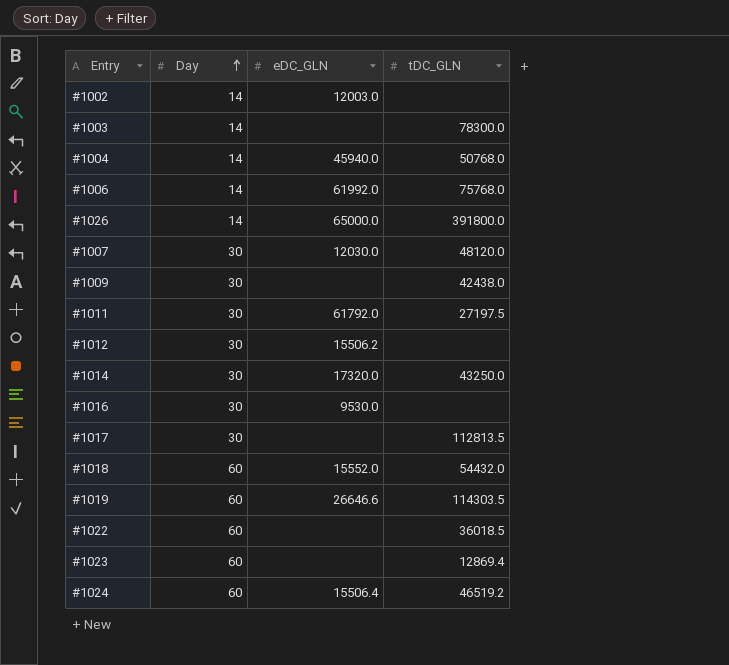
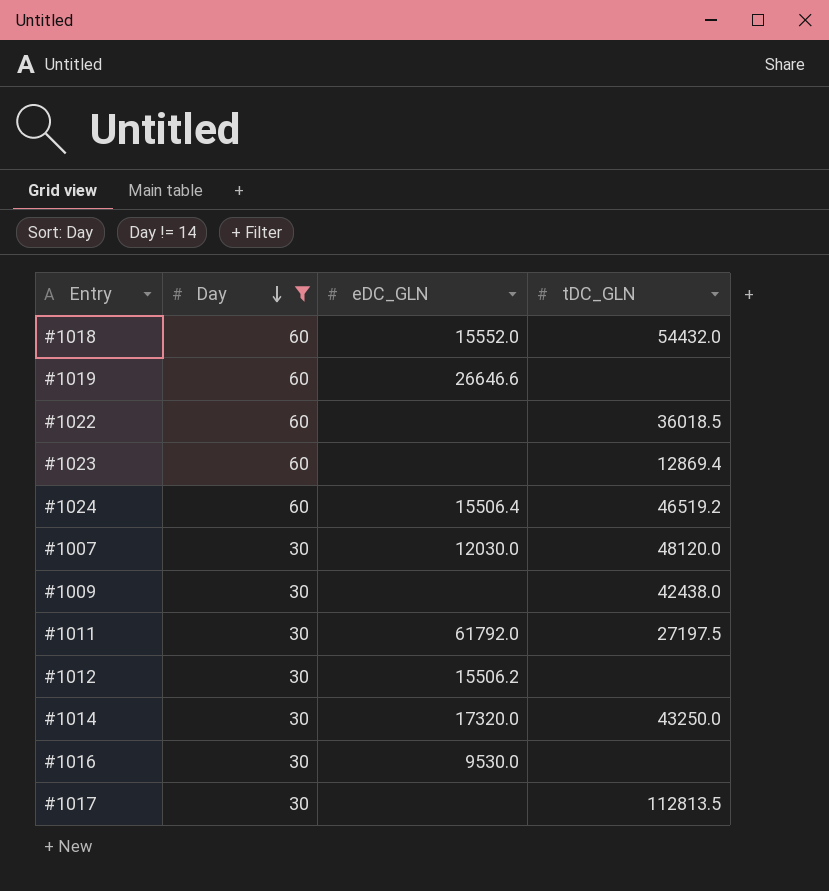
filter: none -> Day != 14
row order: Day ascending -> Day descending
#1019 | tDC_GLN: 114303.5 -> none

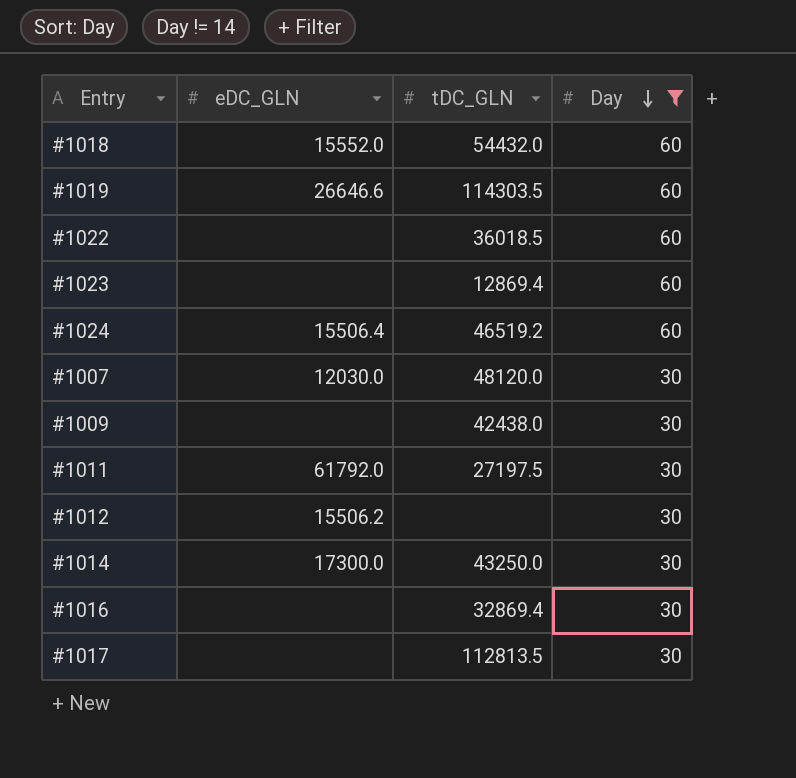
column Day | position: 2 -> 4
#1019 | tDC_GLN: none -> 114303.5
#1014 | eDC_GLN: 17320.0 -> 17300.0
#1016 | eDC_GLN: 9530.0 -> none
#1016 | tDC_GLN: none -> 32869.4

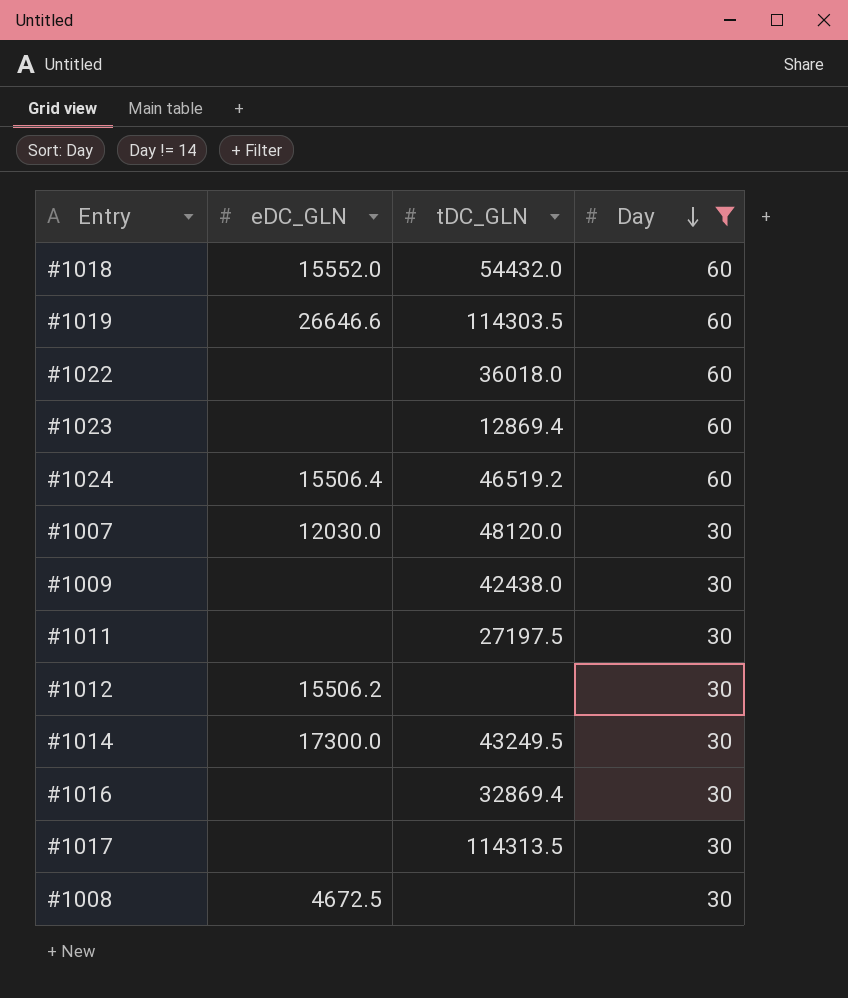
#1022 | tDC_GLN: 36018.5 -> 36018.0
#1011 | eDC_GLN: 61792.0 -> none
#1014 | tDC_GLN: 43250.0 -> 43249.5
#1017 | tDC_GLN: 112813.5 -> 114313.5
row #1008: none -> 4672.5 | none | 30

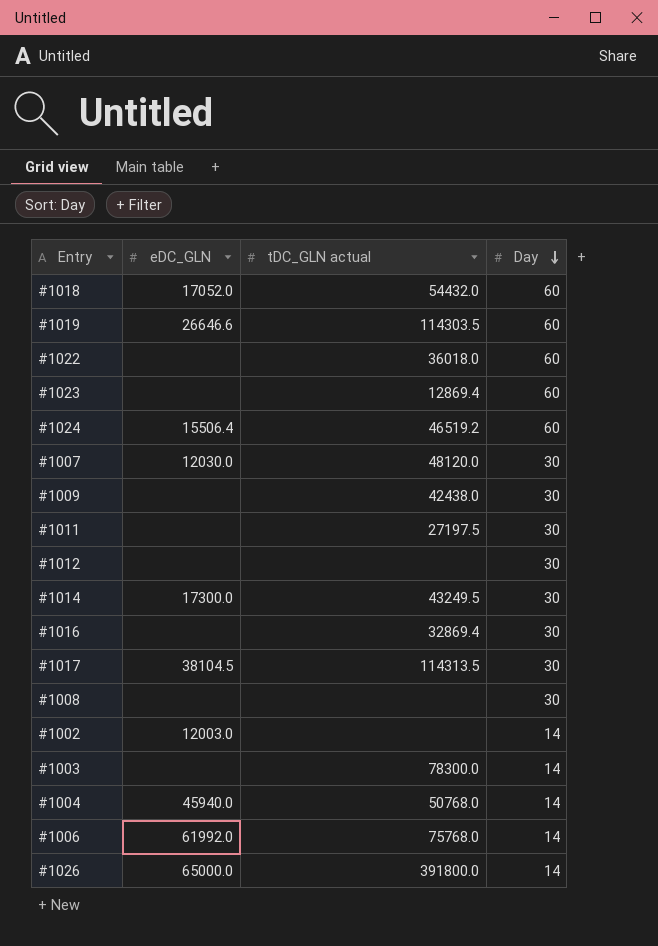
filter: Day != 14 -> none
column name: tDC_GLN -> tDC_GLN actual
#1018 | eDC_GLN: 15552.0 -> 17052.0
#1012 | eDC_GLN: 15506.2 -> none
#1017 | eDC_GLN: none -> 38104.5
#1008 | eDC_GLN: 4672.5 -> none

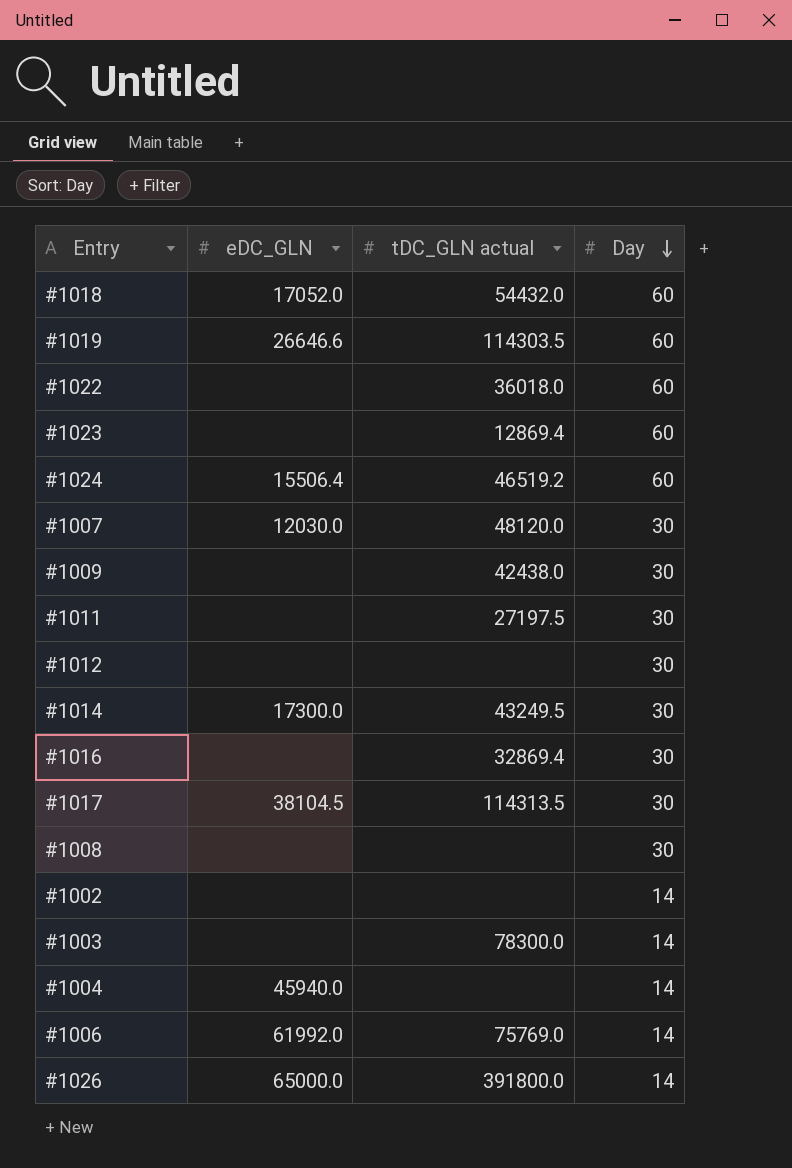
#1002 | eDC_GLN: 12003.0 -> none
#1004 | tDC_GLN actual: 50768.0 -> none
#1006 | tDC_GLN actual: 75768.0 -> 75769.0

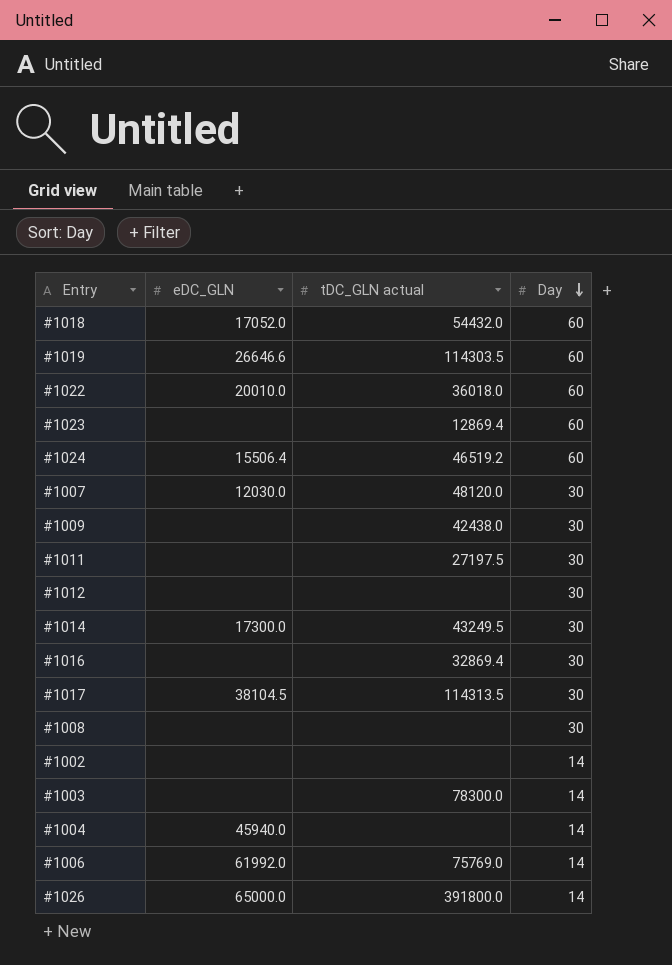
#1022 | eDC_GLN: none -> 20010.0

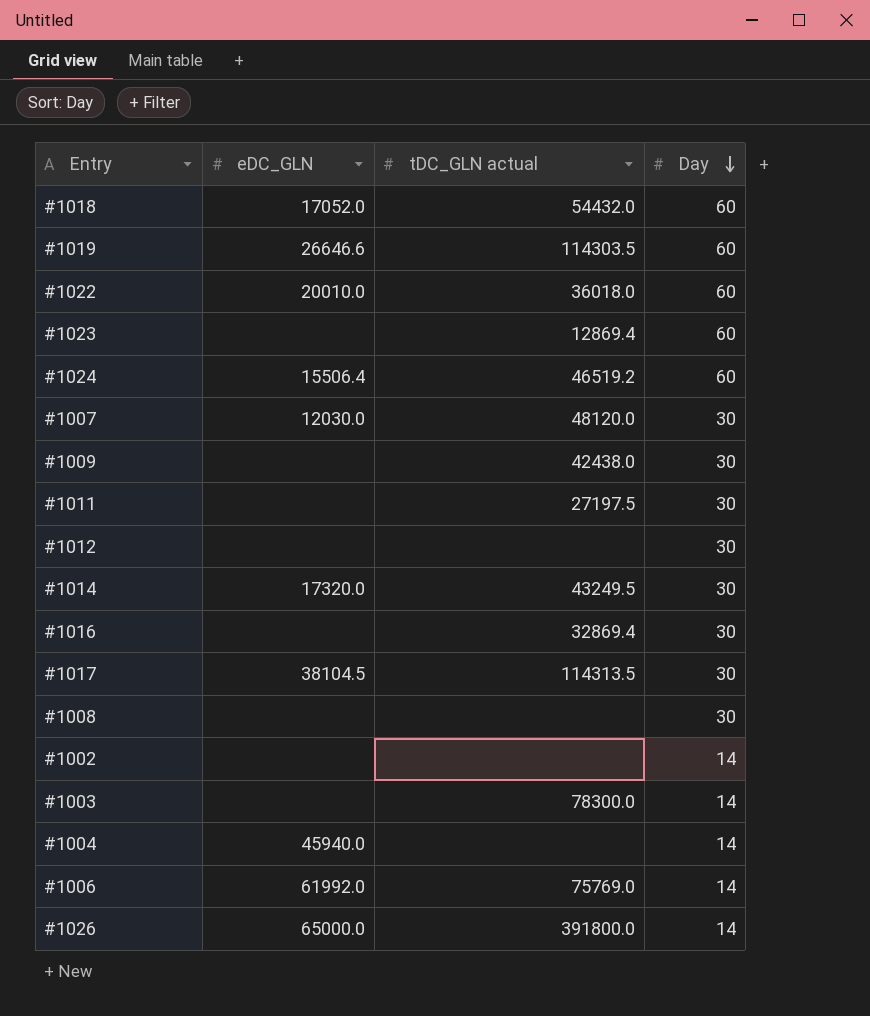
#1014 | eDC_GLN: 17300.0 -> 17320.0

